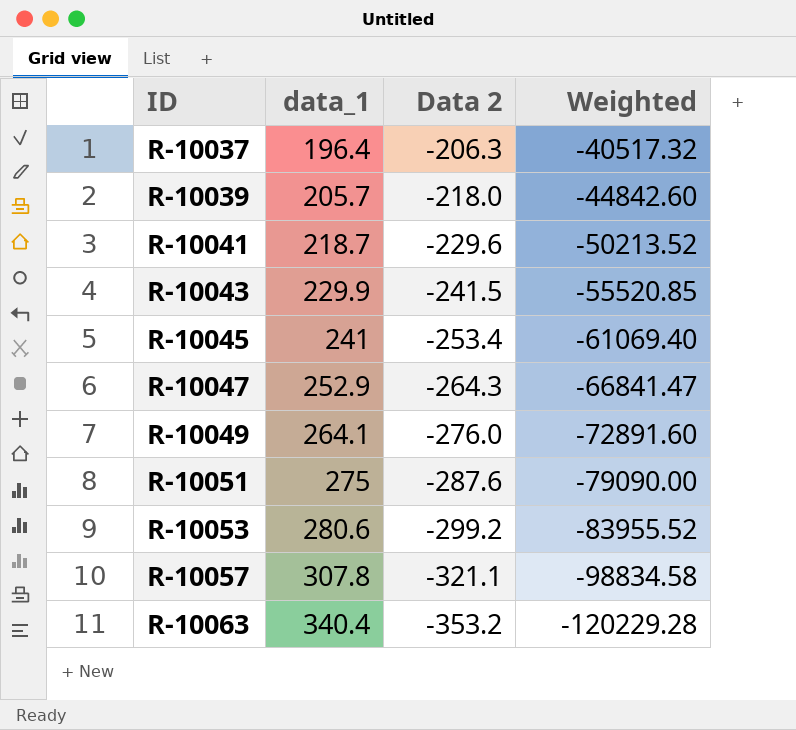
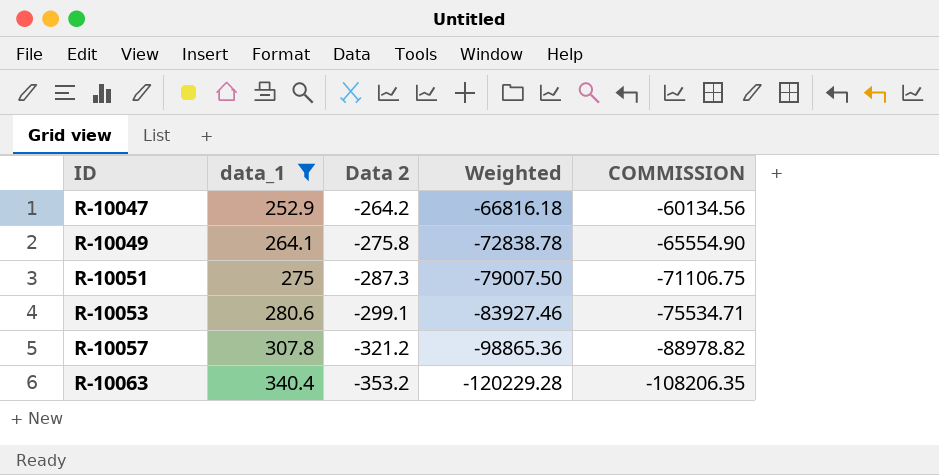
filter: none -> data_1 >= 252.9
column COMMISSION | formula: none -> [Weighted] * 0.9
R-10047 | Data 2: -264.3 -> -264.2
R-10047 | Weighted: -66841.47 -> -66816.18
R-10049 | Data 2: -276.0 -> -275.8
R-10049 | Weighted: -72891.60 -> -72838.78
R-10051 | Data 2: -287.6 -> -287.3
R-10051 | Weighted: -79090.00 -> -79007.50
R-10053 | Data 2: -299.2 -> -299.1
R-10053 | Weighted: -83955.52 -> -83927.46
R-10057 | Data 2: -321.1 -> -321.2
R-10057 | Weighted: -98834.58 -> -98865.36

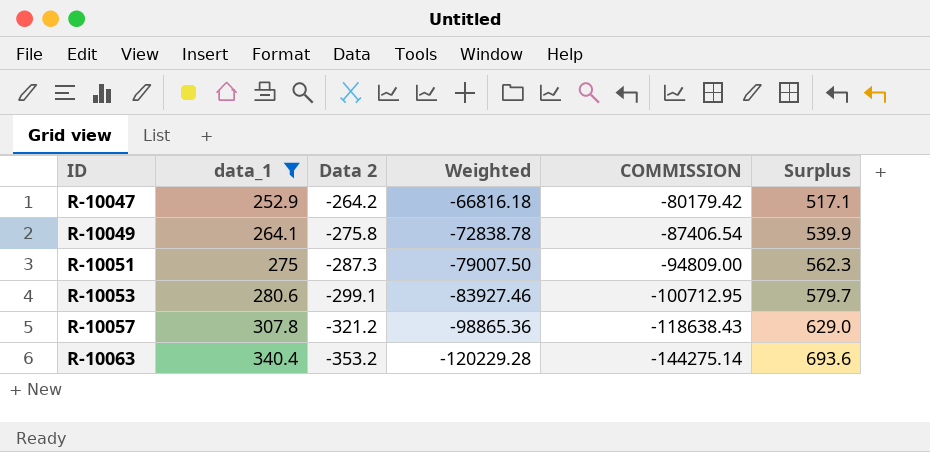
column COMMISSION | formula: [Weighted] * 0.9 -> [Weighted] * 1.2
column Surplus | formula: none -> [data_1] - [Data 2]

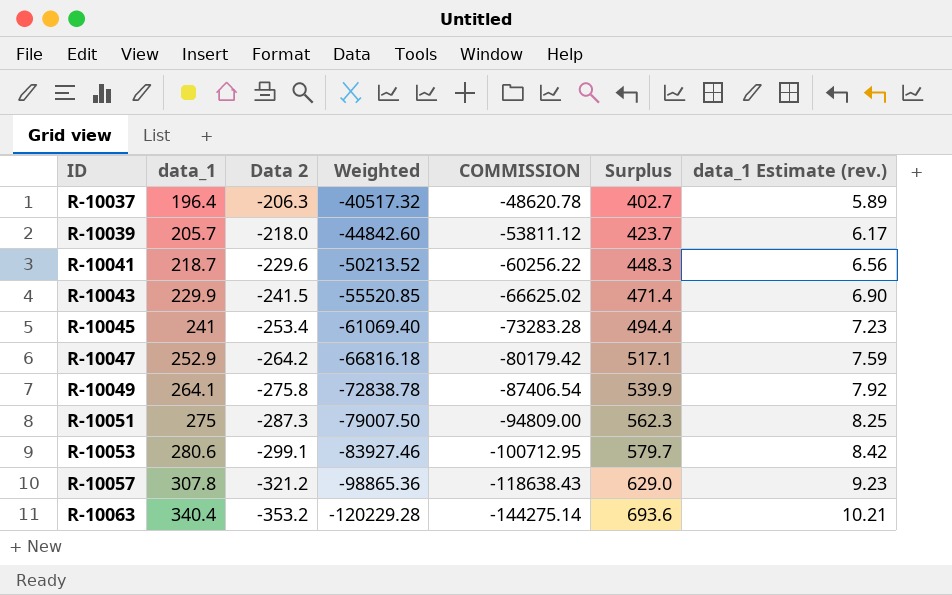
filter: data_1 >= 252.9 -> none
column data_1 Estimate (rev.) | formula: none -> [data_1] * 0.03

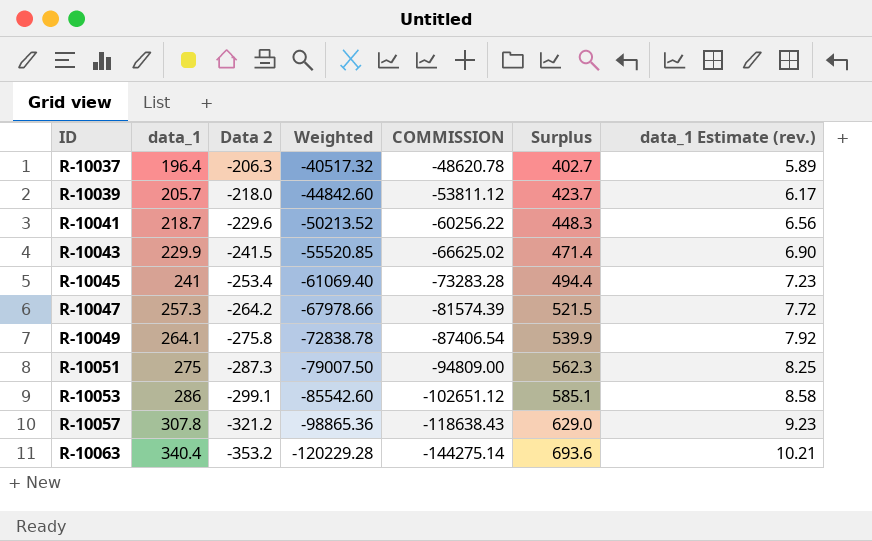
R-10047 | data_1: 252.9 -> 257.3
R-10047 | Weighted: -66816.18 -> -67978.66
R-10047 | COMMISSION: -80179.42 -> -81574.39
R-10047 | Surplus: 517.1 -> 521.5
R-10047 | data_1 Estimate (rev.): 7.59 -> 7.72
R-10053 | data_1: 280.6 -> 286
R-10053 | Weighted: -83927.46 -> -85542.60
R-10053 | COMMISSION: -100712.95 -> -102651.12
R-10053 | Surplus: 579.7 -> 585.1
R-10053 | data_1 Estimate (rev.): 8.42 -> 8.58

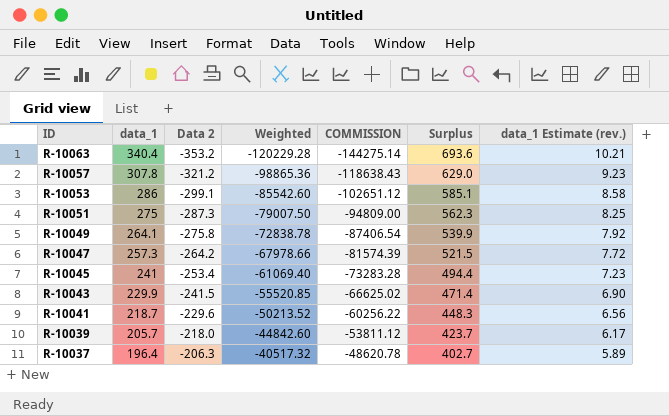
row order: ID ascending -> ID descending

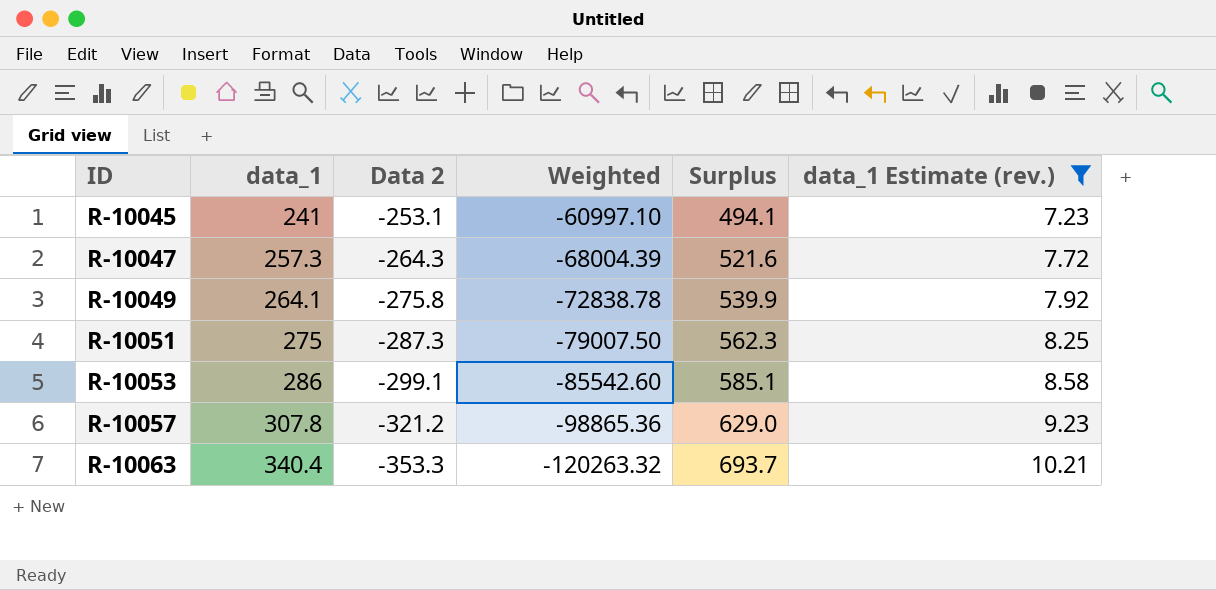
filter: none -> data_1 Estimate (rev.) >= 7.23
row order: ID descending -> ID ascending
column COMMISSION | formula: [Weighted] * 1.2 -> none
R-10045 | Data 2: -253.4 -> -253.1
R-10045 | Weighted: -61069.40 -> -60997.10
R-10045 | Surplus: 494.4 -> 494.1
R-10047 | Data 2: -264.2 -> -264.3
R-10047 | Weighted: -67978.66 -> -68004.39
R-10047 | Surplus: 521.5 -> 521.6
R-10063 | Data 2: -353.2 -> -353.3
R-10063 | Weighted: -120229.28 -> -120263.32
R-10063 | Surplus: 693.6 -> 693.7

